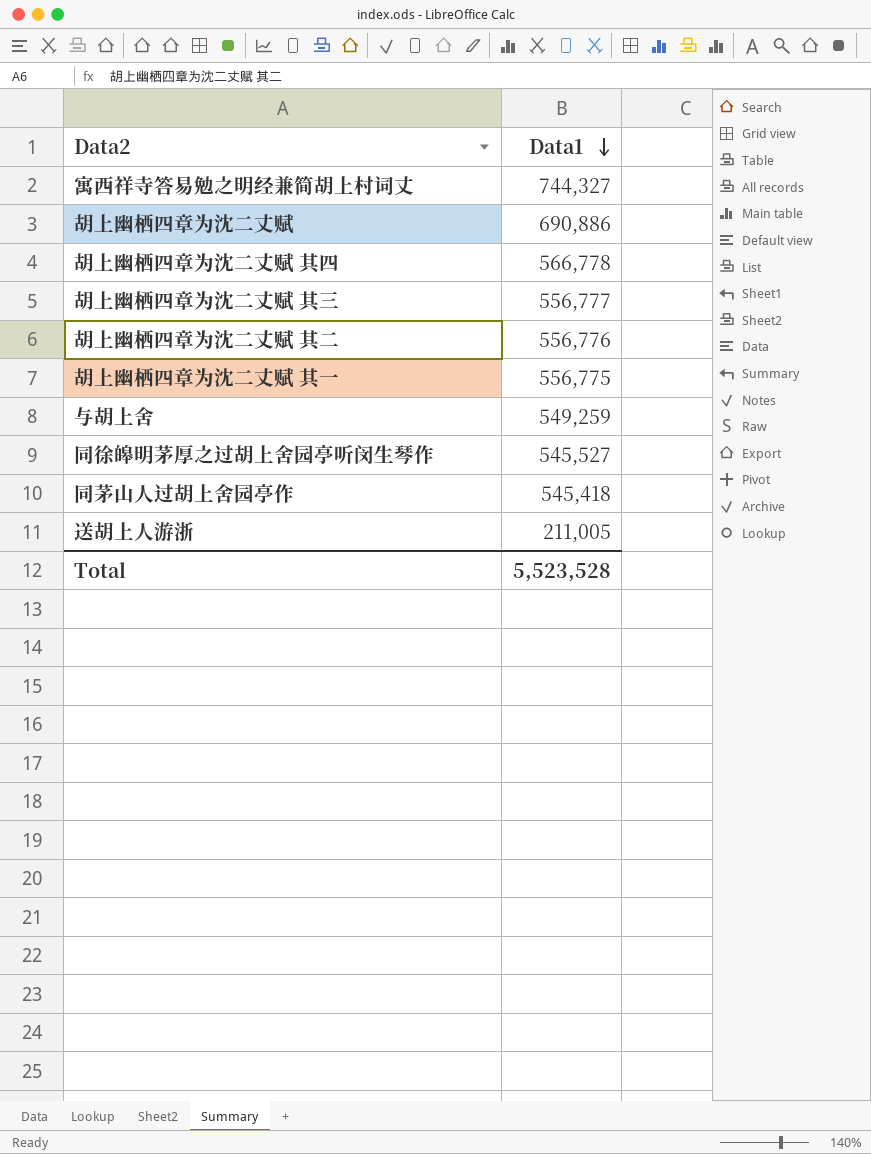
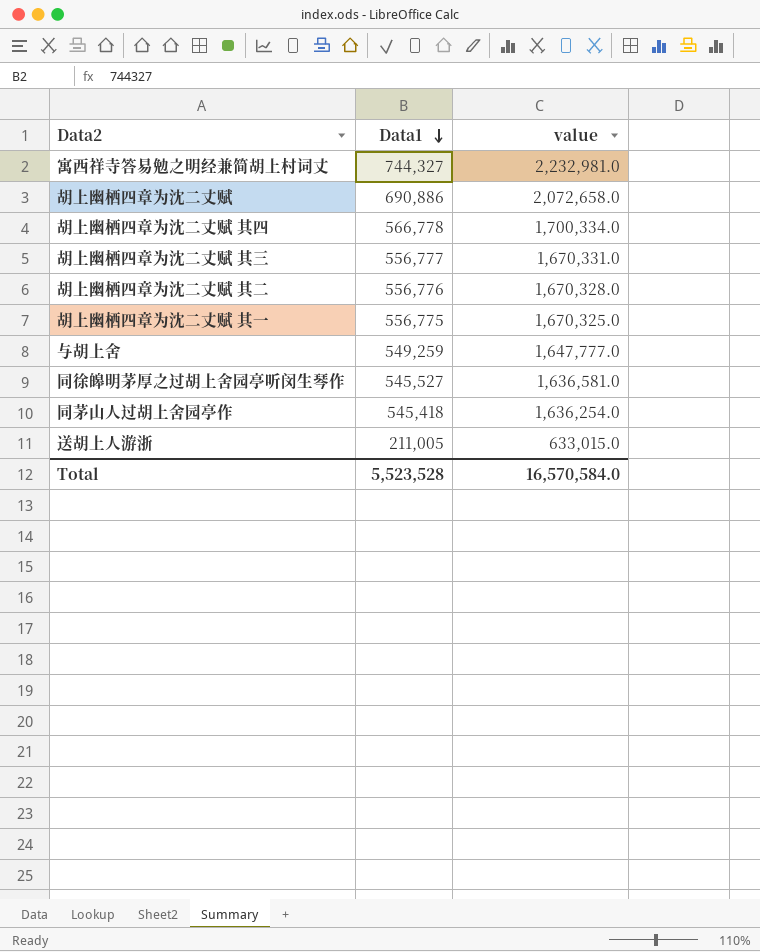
column value | formula: none -> [Data1] * 3

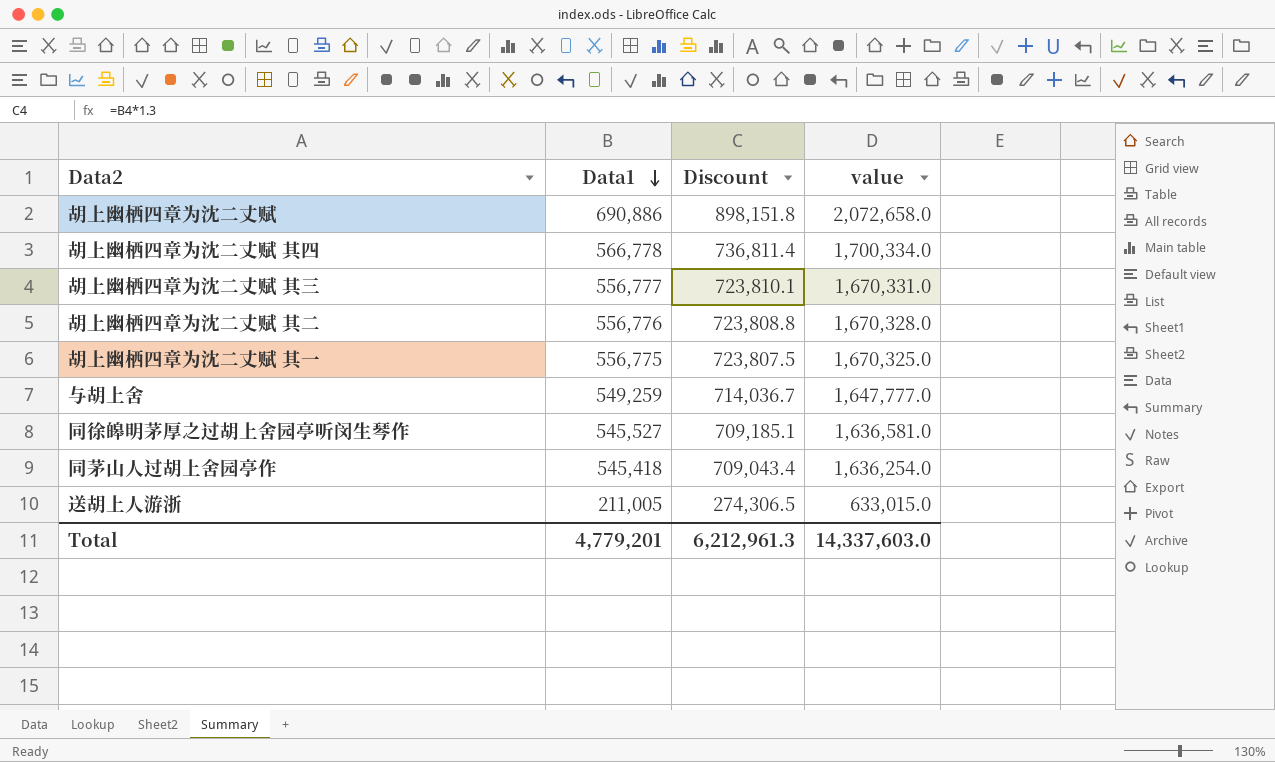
column Discount | formula: none -> [Data1] * 1.3
row 寓西祥寺答易勉之明经兼简胡上村词丈: 744,327 | 2,232,981.0 -> none
Total | Data1: 5,523,528 -> 4,779,201
Total | value: 16,570,584.0 -> 14,337,603.0

